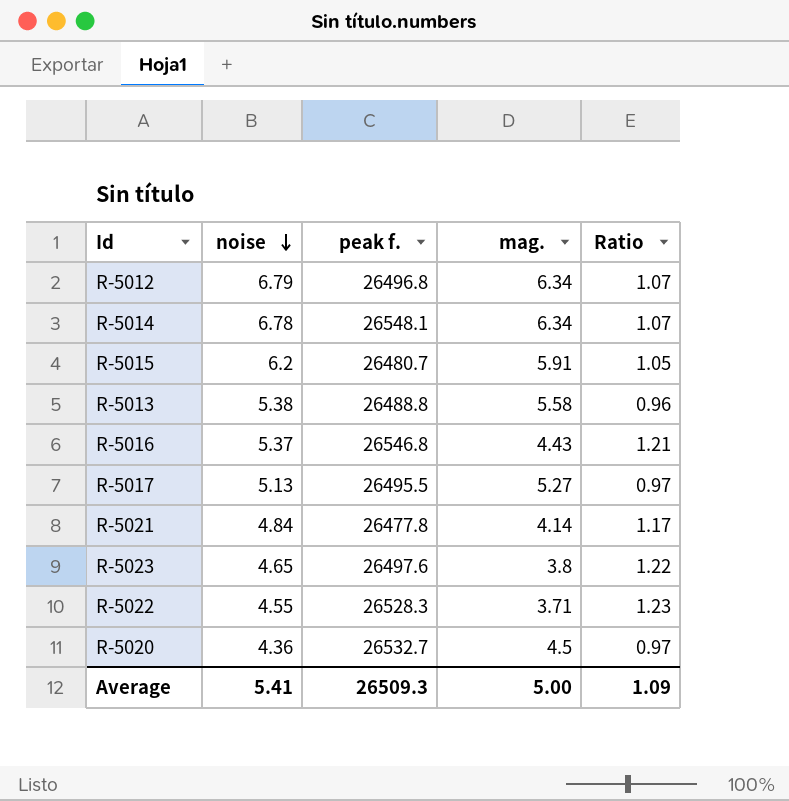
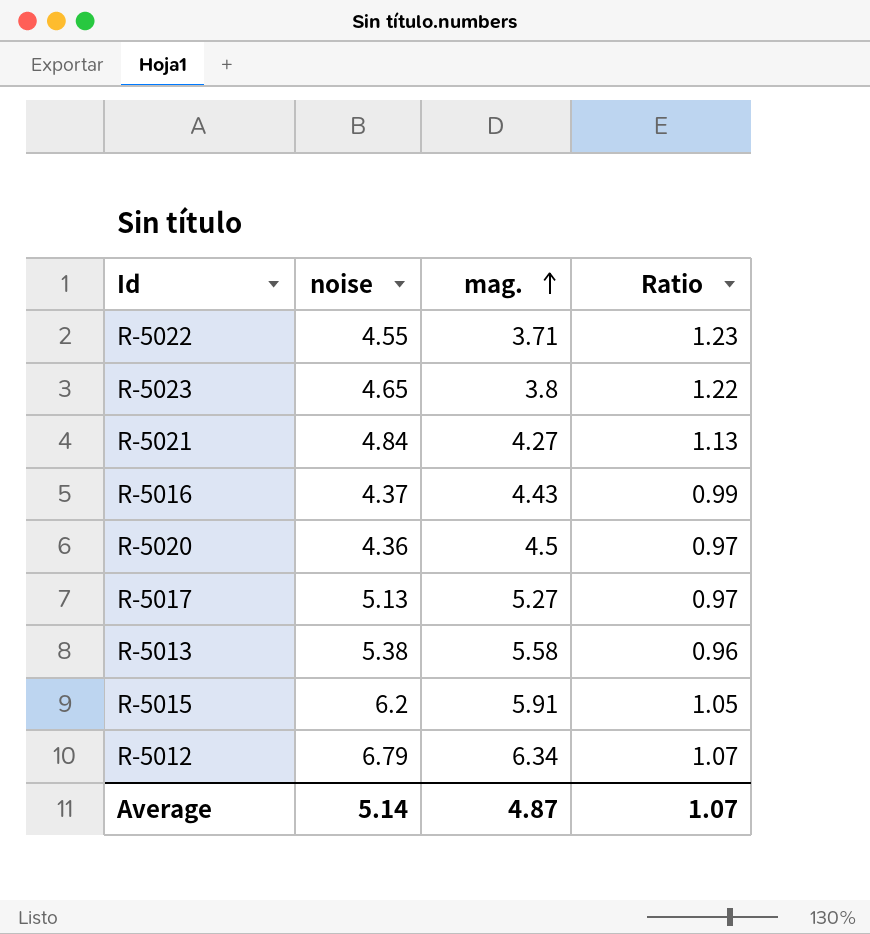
row order: noise descending -> mag. ascending
column peak f. | position: 3 -> none
row R-5014: 6.78 | 26548.1 | 6.34 | 1.07 -> none
R-5021 | mag.: 4.14 -> 4.27
R-5021 | Ratio: 1.17 -> 1.13
R-5016 | noise: 5.37 -> 4.37
R-5016 | Ratio: 1.21 -> 0.99
Average | noise: 5.41 -> 5.14
Average | mag.: 5.00 -> 4.87
Average | Ratio: 1.09 -> 1.07

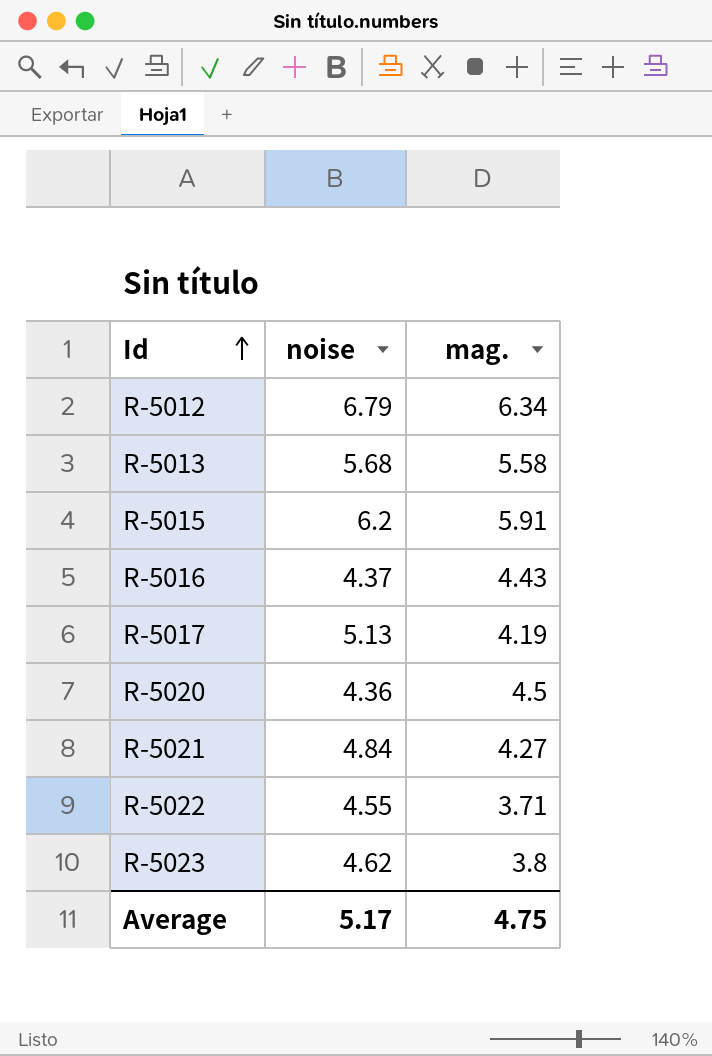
row order: mag. ascending -> Id ascending
column Ratio | formula: [noise] / [mag.] -> none
R-5013 | noise: 5.38 -> 5.68
R-5017 | mag.: 5.27 -> 4.19
R-5023 | noise: 4.65 -> 4.62
Average | noise: 5.14 -> 5.17
Average | mag.: 4.87 -> 4.75

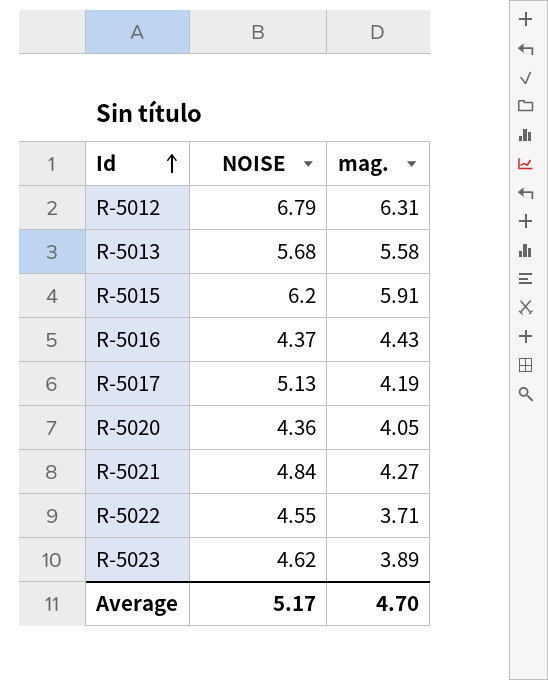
column name: noise -> NOISE
R-5012 | mag.: 6.34 -> 6.31
R-5020 | mag.: 4.5 -> 4.05
R-5023 | mag.: 3.8 -> 3.89
Average | mag.: 4.75 -> 4.70

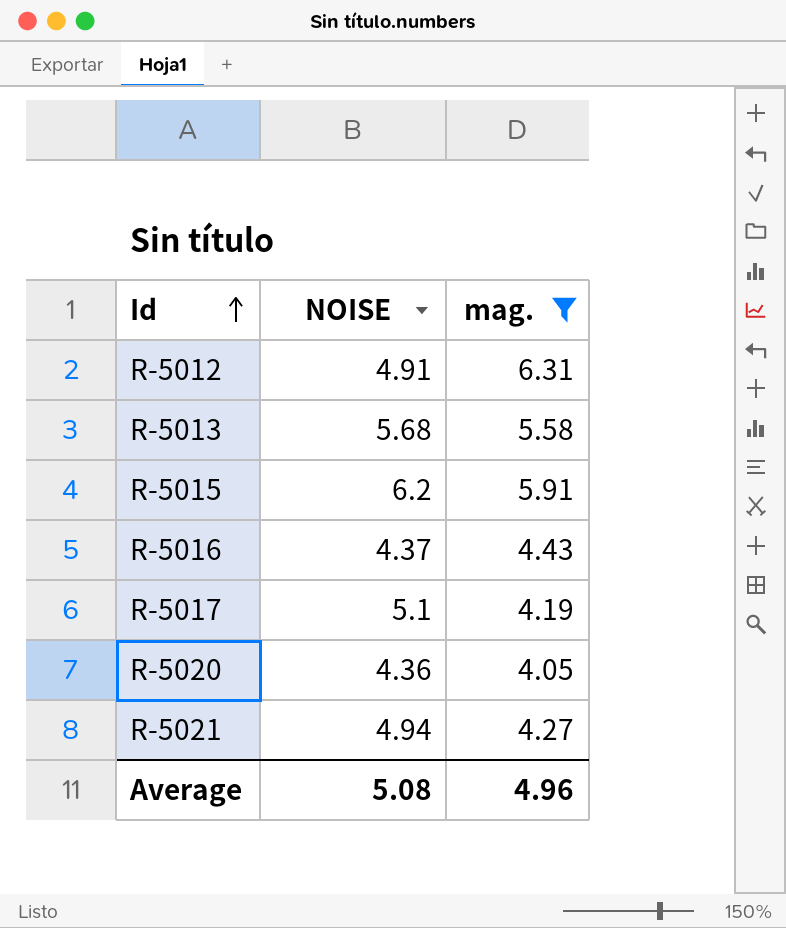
filter: none -> mag. >= 4.05
R-5012 | NOISE: 6.79 -> 4.91
R-5017 | NOISE: 5.13 -> 5.1
R-5021 | NOISE: 4.84 -> 4.94
Average | NOISE: 5.17 -> 5.08
Average | mag.: 4.70 -> 4.96

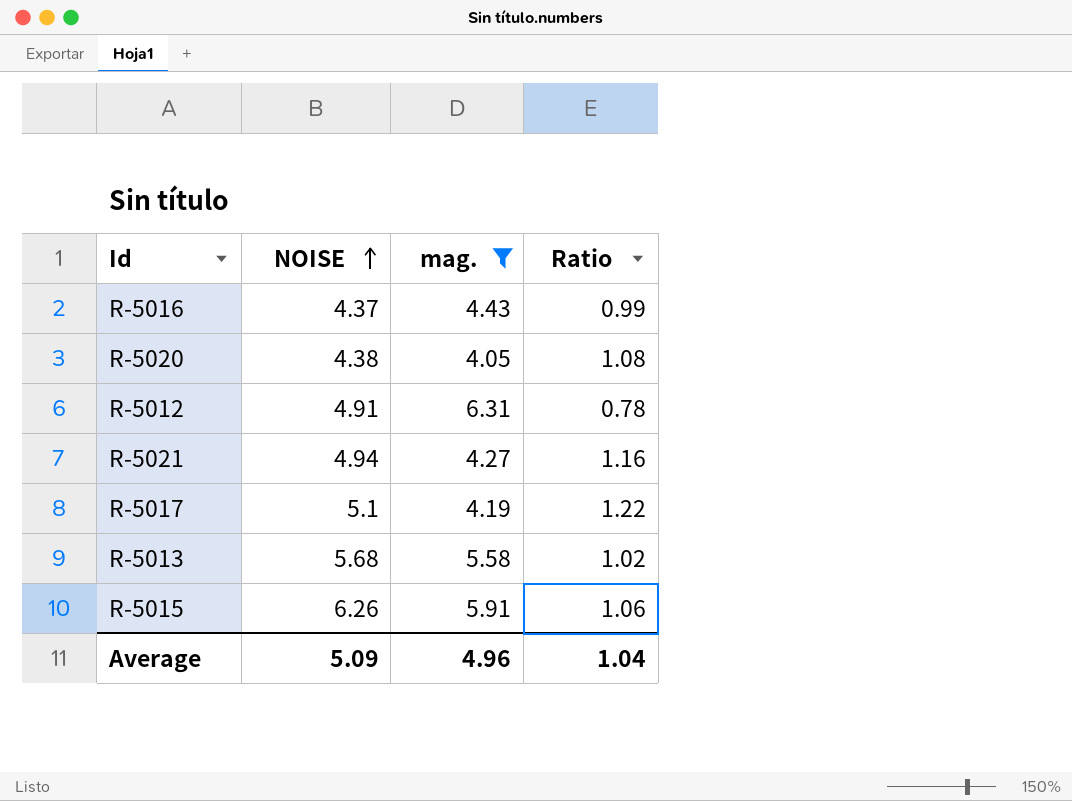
row order: Id ascending -> NOISE ascending
column Ratio | formula: none -> [NOISE] / [mag.]
R-5020 | NOISE: 4.36 -> 4.38
R-5015 | NOISE: 6.2 -> 6.26
Average | NOISE: 5.08 -> 5.09

